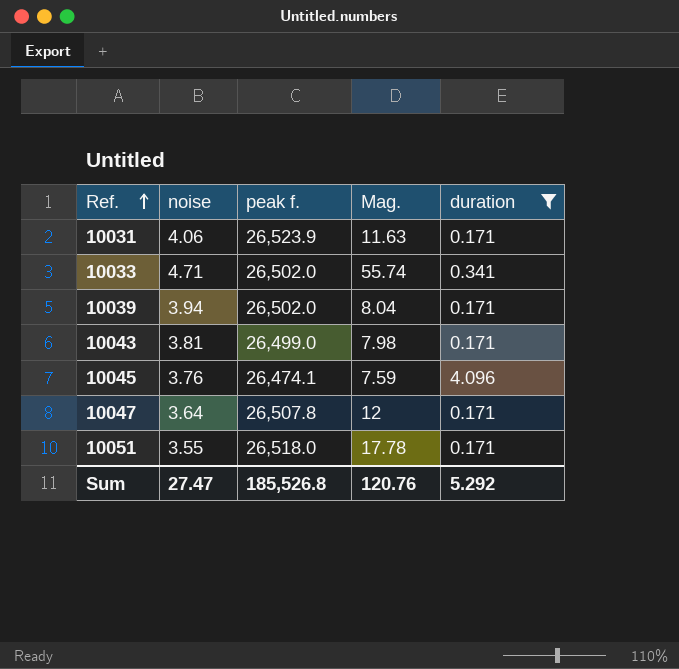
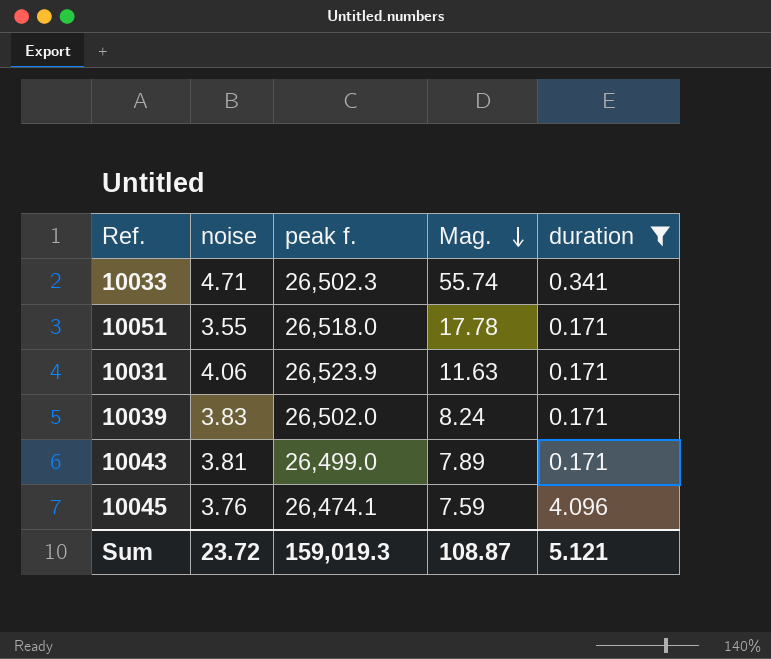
row order: Ref. ascending -> Mag. descending
row 10047: 3.64 | 26,507.8 | 12 | 0.171 -> none
10033 | peak f.: 26,502.0 -> 26,502.3
10039 | noise: 3.94 -> 3.83
10039 | Mag.: 8.04 -> 8.24
10043 | Mag.: 7.98 -> 7.89
Sum | noise: 27.47 -> 23.72
Sum | peak f.: 185,526.8 -> 159,019.3
Sum | Mag.: 120.76 -> 108.87
Sum | duration: 5.292 -> 5.121

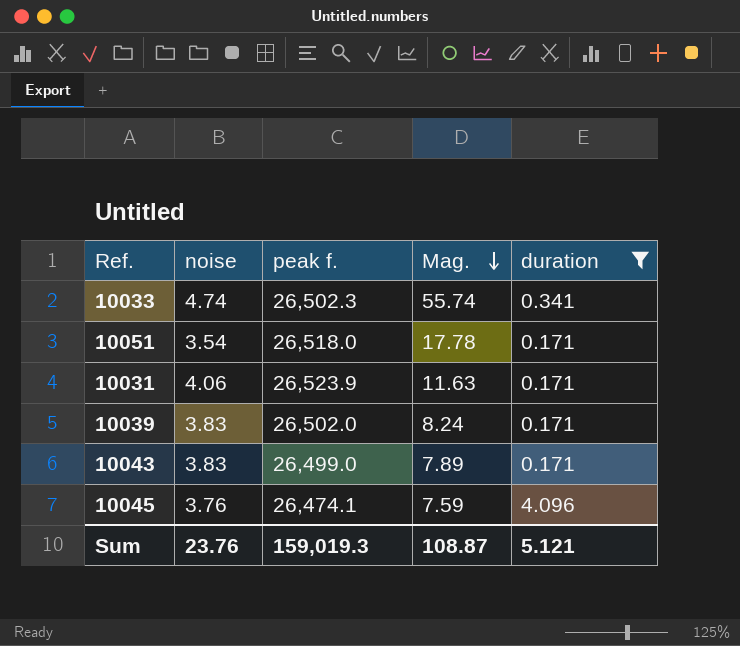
10033 | noise: 4.71 -> 4.74
10051 | noise: 3.55 -> 3.54
10043 | noise: 3.81 -> 3.83
Sum | noise: 23.72 -> 23.76

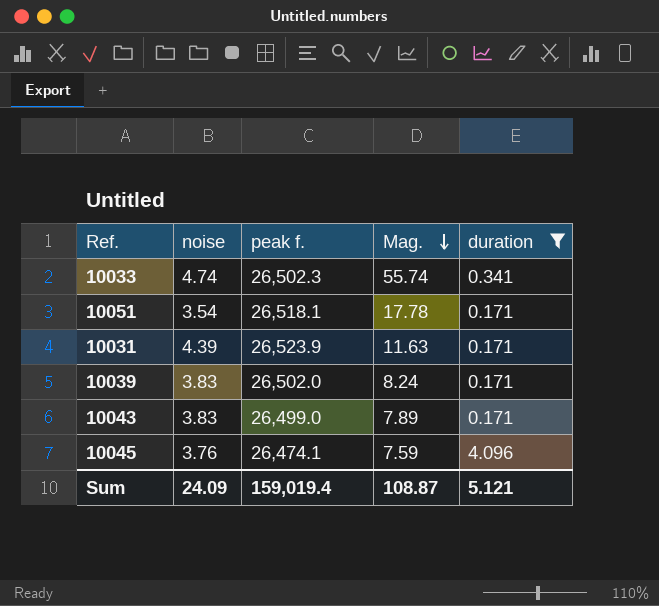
10051 | peak f.: 26,518.0 -> 26,518.1
10031 | noise: 4.06 -> 4.39
Sum | noise: 23.76 -> 24.09
Sum | peak f.: 159,019.3 -> 159,019.4

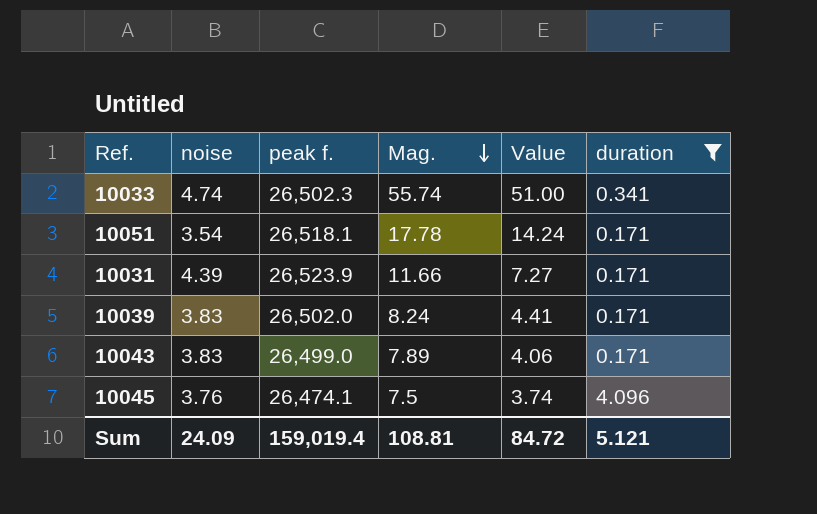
column Value | formula: none -> [Mag.] - [noise]
10031 | Mag.: 11.63 -> 11.66
10045 | Mag.: 7.59 -> 7.5
Sum | Mag.: 108.87 -> 108.81

